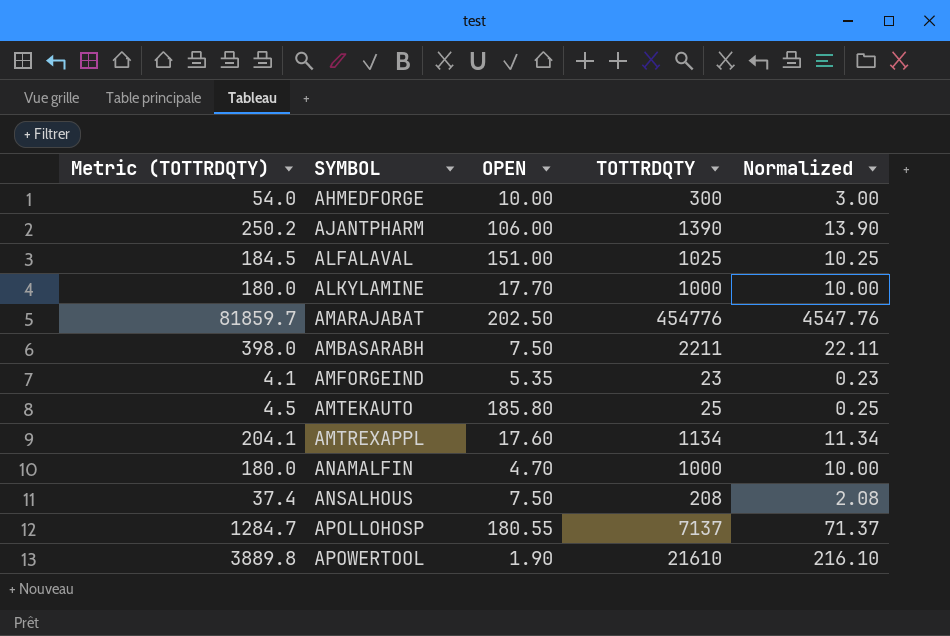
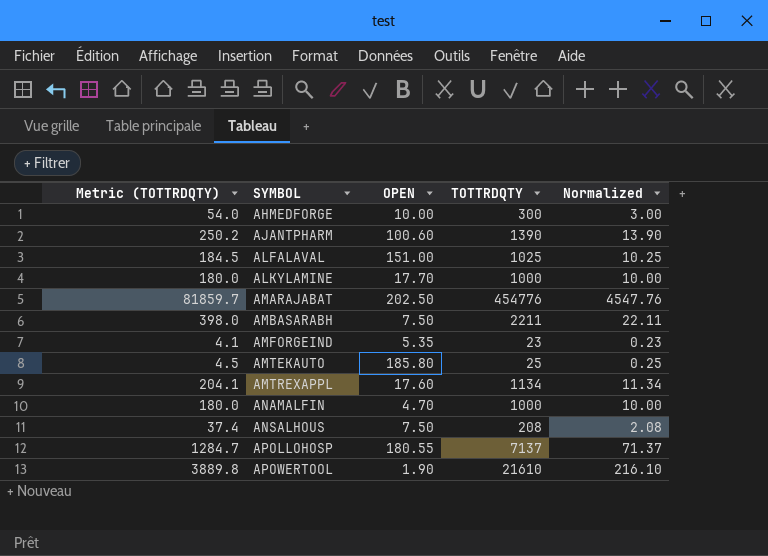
AJANTPHARM | OPEN: 106.00 -> 100.60

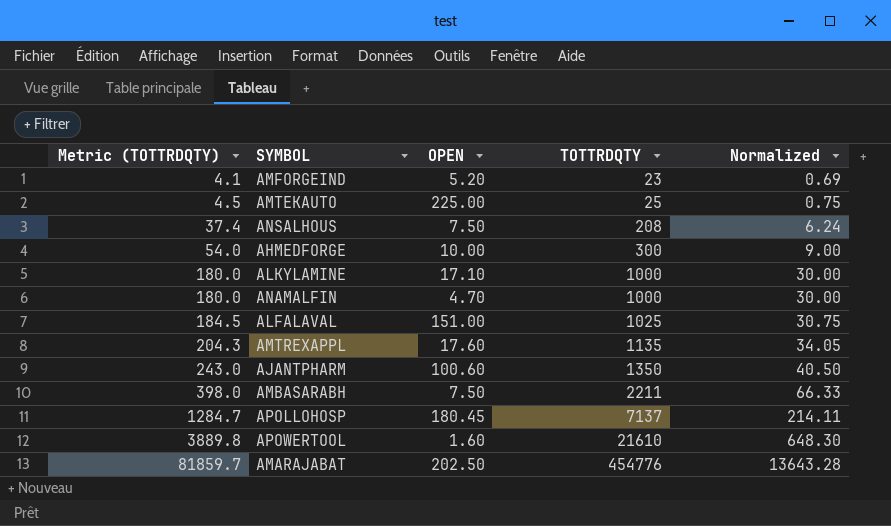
row order: SYMBOL ascending -> Metric (TOTTRDQTY) ascending
column Normalized | formula: [TOTTRDQTY] * 0.01 -> [TOTTRDQTY] * 0.03
AMFORGEIND | OPEN: 5.35 -> 5.20
AMTEKAUTO | OPEN: 185.80 -> 225.00
ALKYLAMINE | OPEN: 17.70 -> 17.10
AMTREXAPPL | Metric (TOTTRDQTY): 204.1 -> 204.3
AMTREXAPPL | TOTTRDQTY: 1134 -> 1135
AJANTPHARM | Metric (TOTTRDQTY): 250.2 -> 243.0
AJANTPHARM | TOTTRDQTY: 1390 -> 1350
APOLLOHOSP | OPEN: 180.55 -> 180.45
APOWERTOOL | OPEN: 1.90 -> 1.60

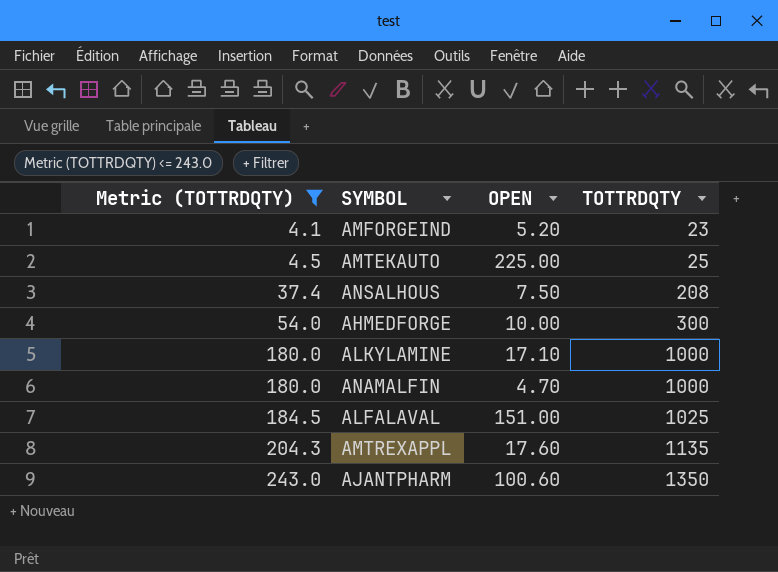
filter: none -> Metric (TOTTRDQTY) <= 243.0
column Normalized | formula: [TOTTRDQTY] * 0.03 -> none

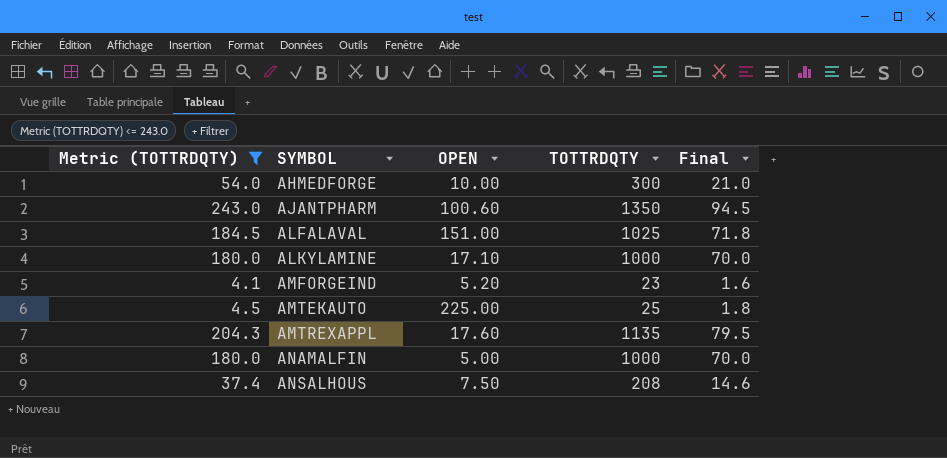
row order: Metric (TOTTRDQTY) ascending -> SYMBOL ascending
column Final | formula: none -> [TOTTRDQTY] * 0.07
ANAMALFIN | OPEN: 4.70 -> 5.00

